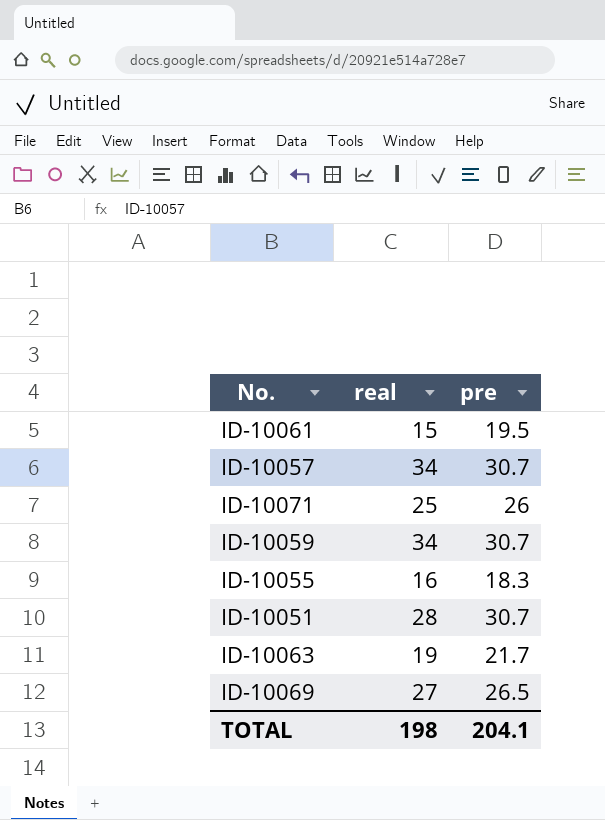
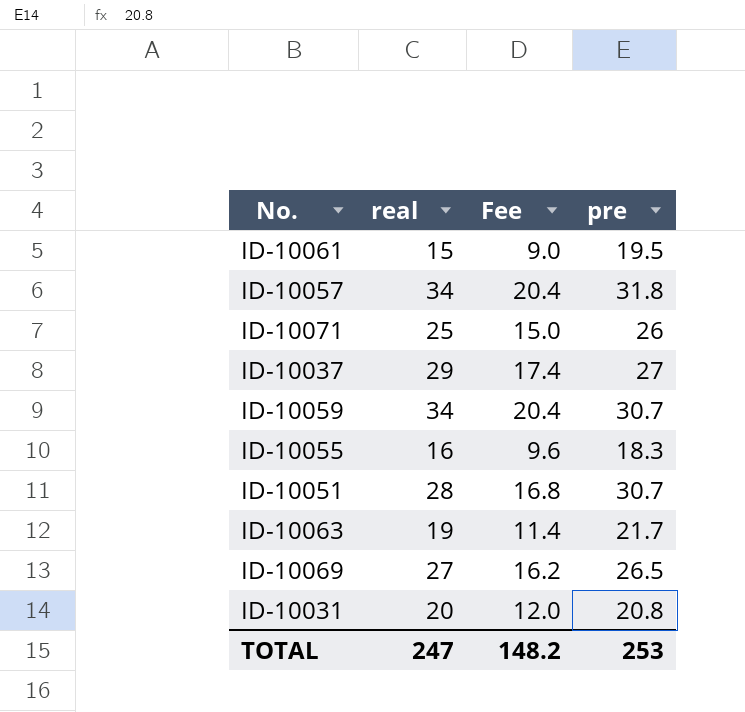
column Fee | formula: none -> [real] * 0.6
ID-10057 | pre: 30.7 -> 31.8
row ID-10037: none -> 29 | 17.4 | 27
row ID-10031: none -> 20 | 12.0 | 20.8
TOTAL | real: 198 -> 247
TOTAL | pre: 204.1 -> 253

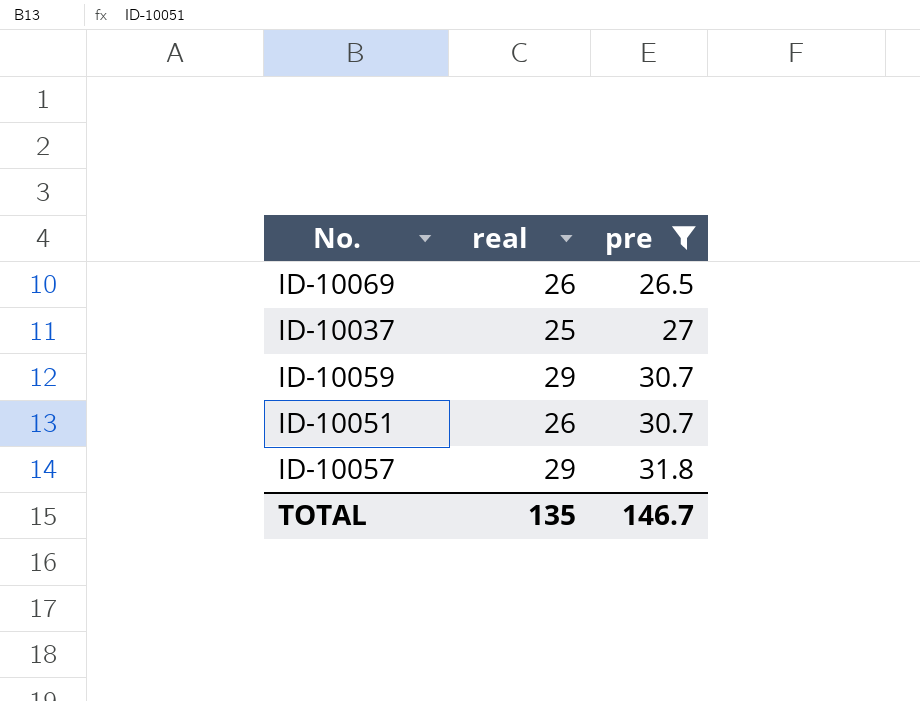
filter: none -> pre >= 26.5
row order: none -> pre ascending
column Fee | formula: [real] * 0.6 -> none
ID-10069 | real: 27 -> 26
ID-10037 | real: 29 -> 25
ID-10059 | real: 34 -> 29
ID-10051 | real: 28 -> 26
ID-10057 | real: 34 -> 29
TOTAL | real: 247 -> 135
TOTAL | pre: 253 -> 146.7

